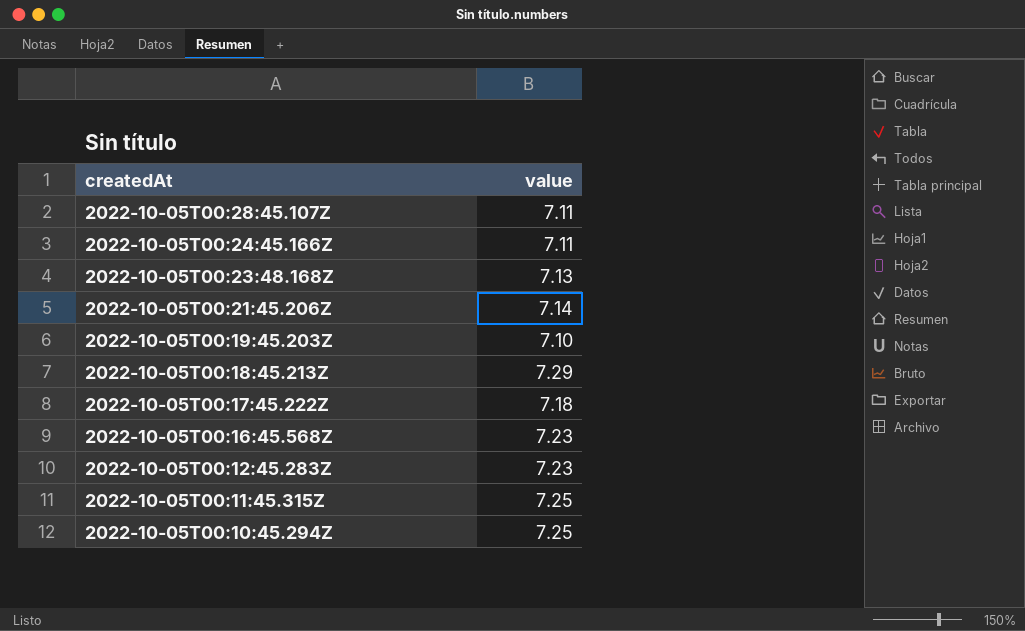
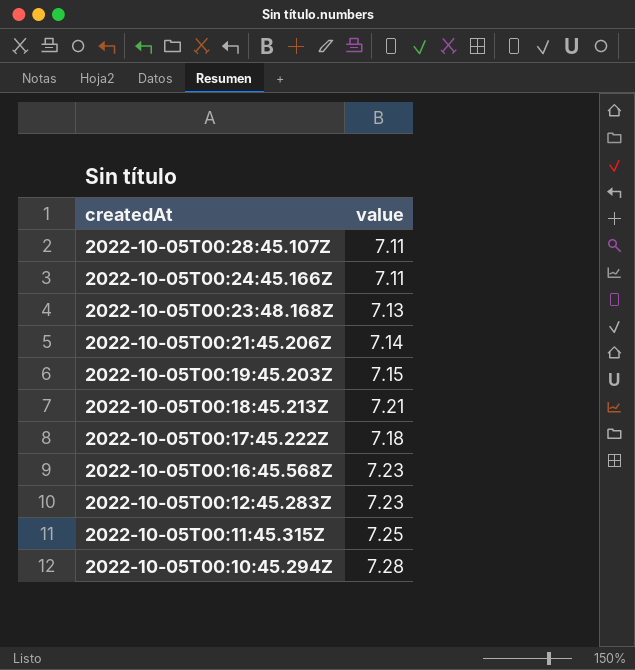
2022-10-05T00:19:45.203Z | value: 7.10 -> 7.15
2022-10-05T00:18:45.213Z | value: 7.29 -> 7.21
2022-10-05T00:10:45.294Z | value: 7.25 -> 7.28

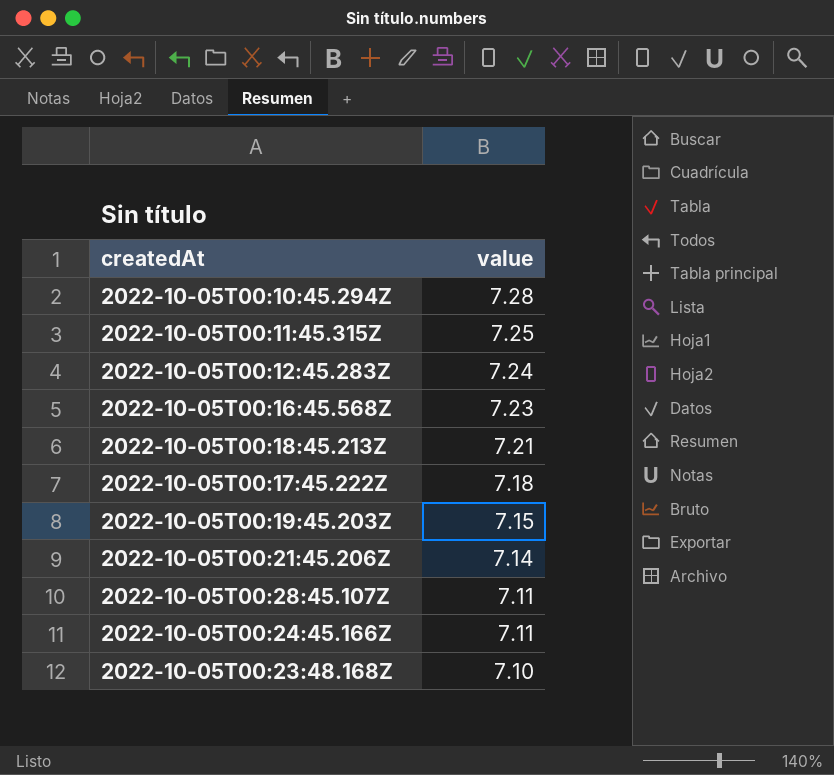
row order: createdAt descending -> value descending
2022-10-05T00:12:45.283Z | value: 7.23 -> 7.24
2022-10-05T00:23:48.168Z | value: 7.13 -> 7.10

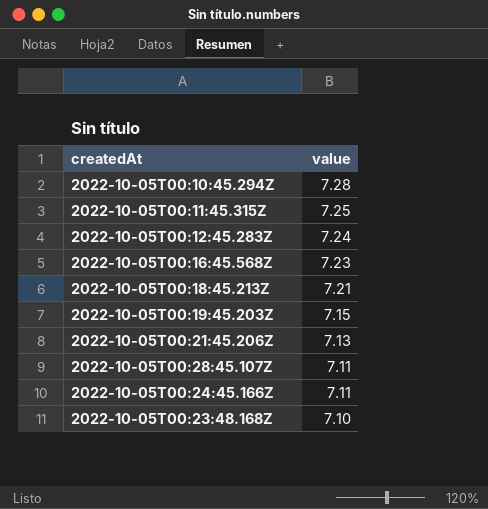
row 2022-10-05T00:17:45.222Z: 7.18 -> none
2022-10-05T00:21:45.206Z | value: 7.14 -> 7.13

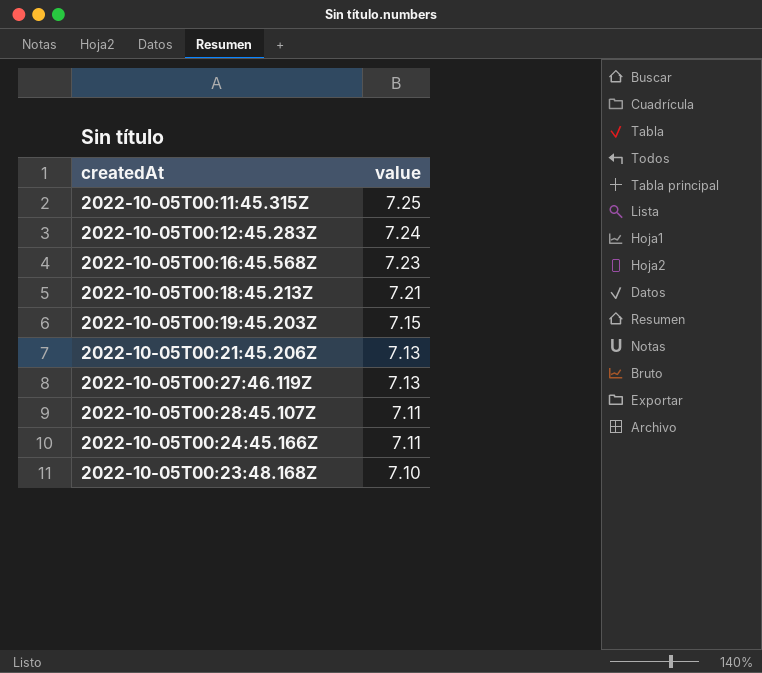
row 2022-10-05T00:10:45.294Z: 7.28 -> none
row 2022-10-05T00:27:46.119Z: none -> 7.13

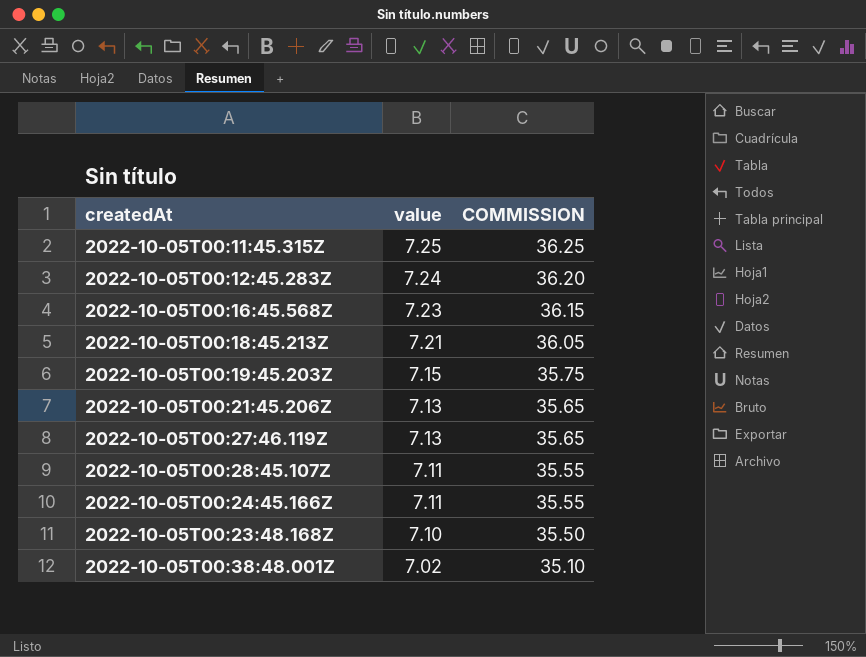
column COMMISSION | formula: none -> [value] * 5
row 2022-10-05T00:38:48.001Z: none -> 7.02 | 35.10

